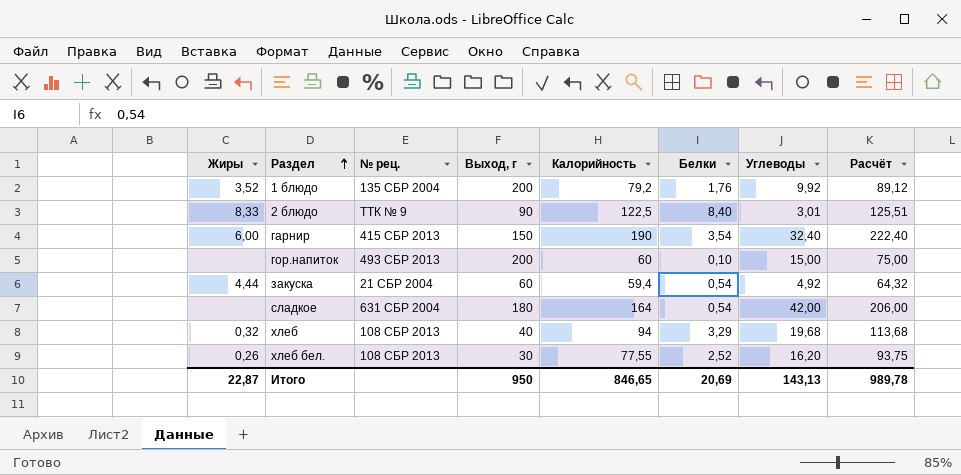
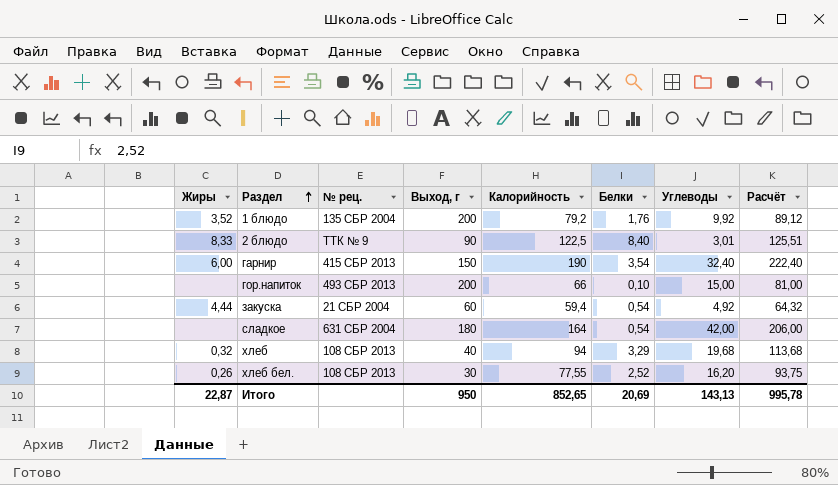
гор.напиток | Калорийность: 60 -> 66
гор.напиток | Расчёт: 75,00 -> 81,00
Итого | Калорийность: 846,65 -> 852,65
Итого | Расчёт: 989,78 -> 995,78

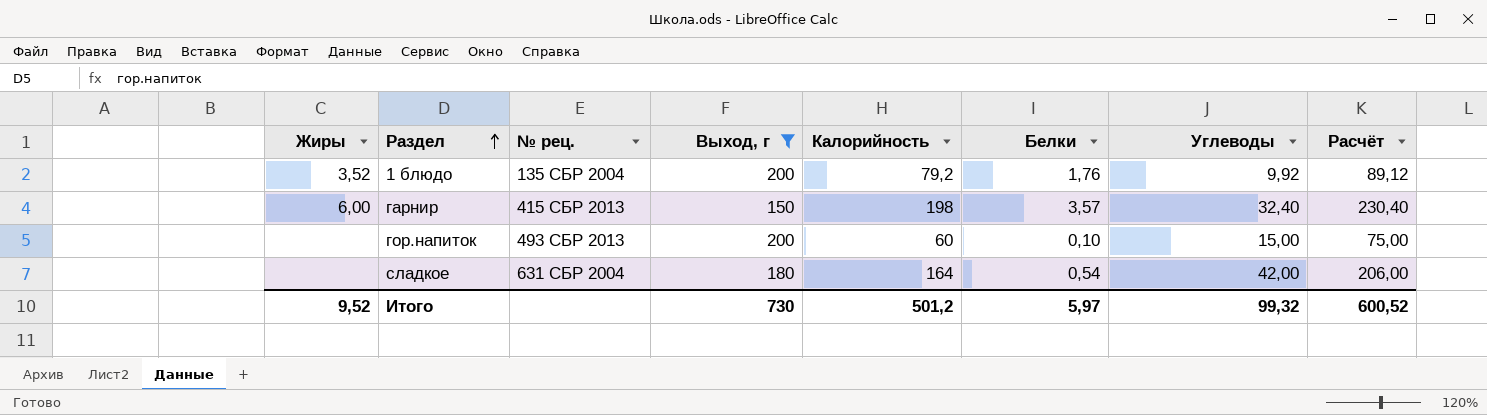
filter: none -> Выход, г >= 150
гарнир | Калорийность: 190 -> 198
гарнир | Белки: 3,54 -> 3,57
гарнир | Расчёт: 222,40 -> 230,40
гор.напиток | Калорийность: 66 -> 60
гор.напиток | Расчёт: 81,00 -> 75,00
Итого | Жиры: 22,87 -> 9,52
Итого | Выход, г: 950 -> 730
Итого | Калорийность: 852,65 -> 501,2
Итого | Белки: 20,69 -> 5,97
Итого | Углеводы: 143,13 -> 99,32
Итого | Расчёт: 995,78 -> 600,52

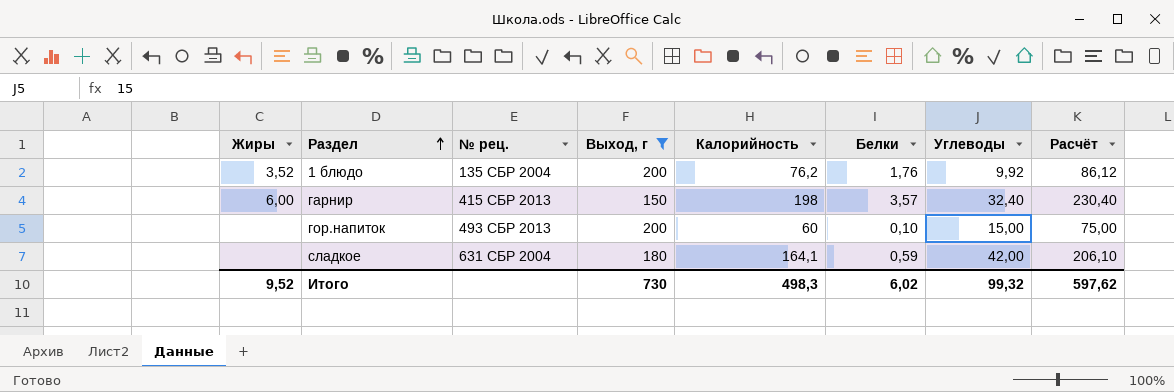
1 блюдо | Калорийность: 79,2 -> 76,2
1 блюдо | Расчёт: 89,12 -> 86,12
сладкое | Калорийность: 164 -> 164,1
сладкое | Белки: 0,54 -> 0,59
сладкое | Расчёт: 206,00 -> 206,10
Итого | Калорийность: 501,2 -> 498,3
Итого | Белки: 5,97 -> 6,02
Итого | Расчёт: 600,52 -> 597,62

